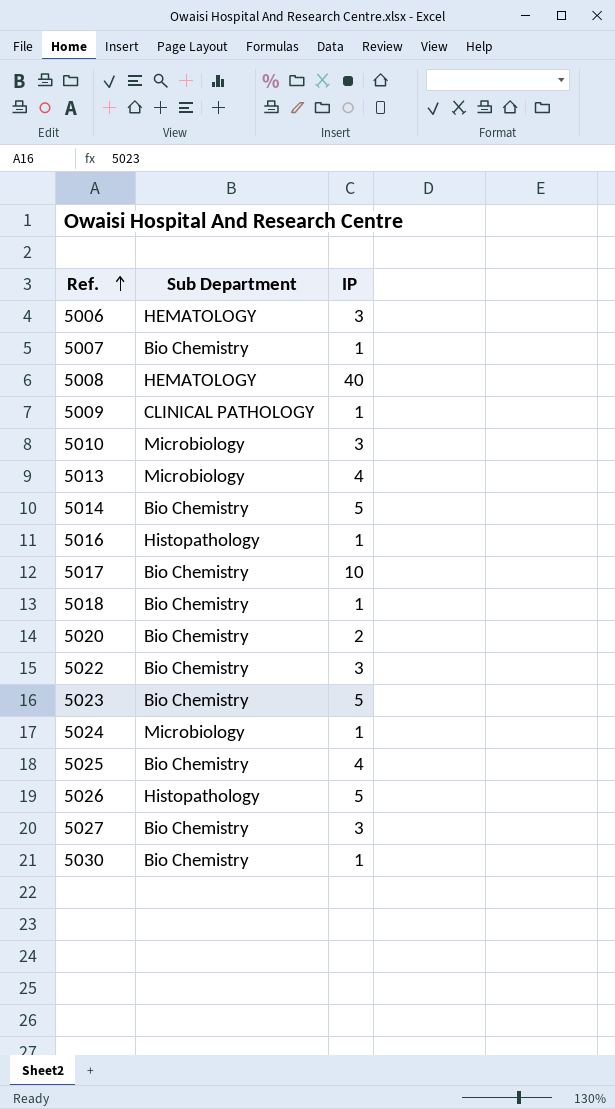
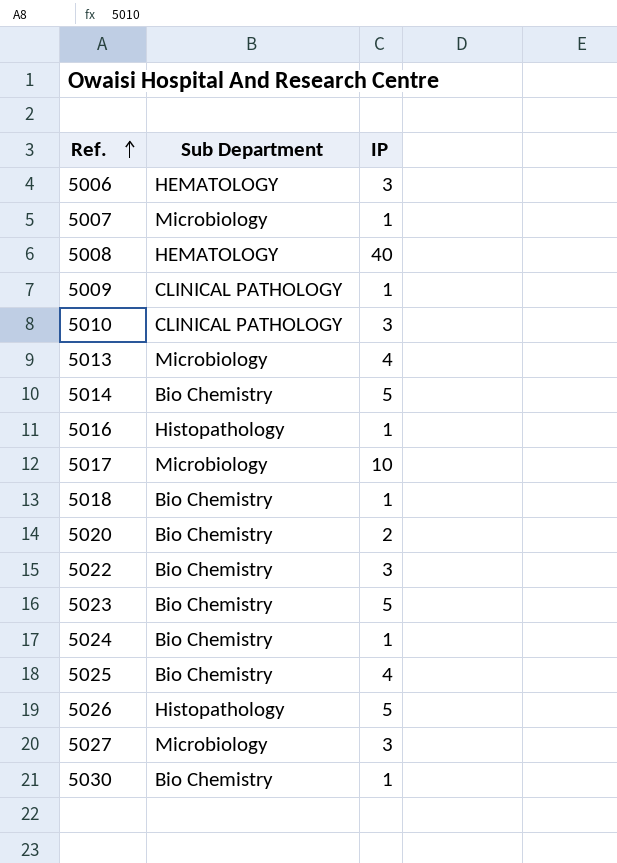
5007 | Sub Department: Bio Chemistry -> Microbiology
5010 | Sub Department: Microbiology -> CLINICAL PATHOLOGY
5017 | Sub Department: Bio Chemistry -> Microbiology
5024 | Sub Department: Microbiology -> Bio Chemistry
5027 | Sub Department: Bio Chemistry -> Microbiology

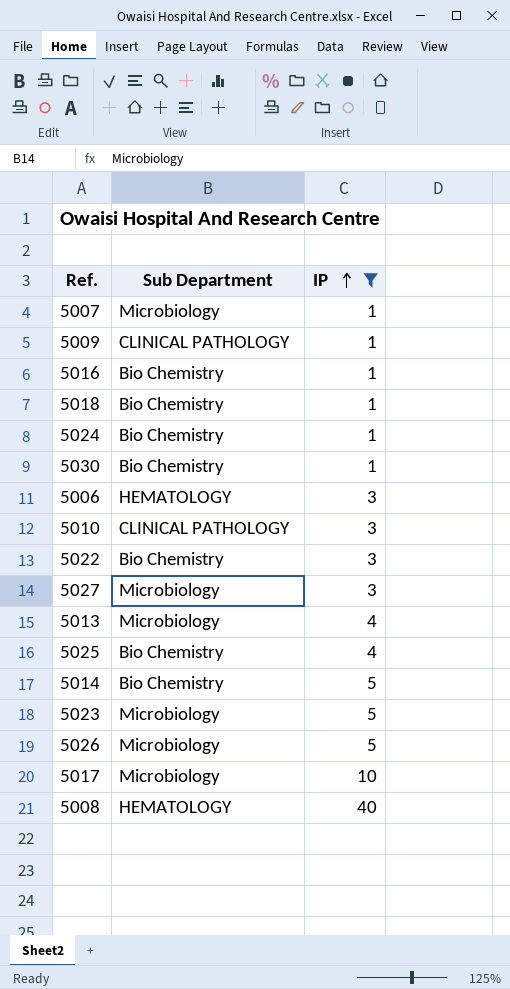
filter: none -> IP != 2
row order: Ref. ascending -> IP ascending
5016 | Sub Department: Histopathology -> Bio Chemistry
5023 | Sub Department: Bio Chemistry -> Microbiology
5026 | Sub Department: Histopathology -> Microbiology

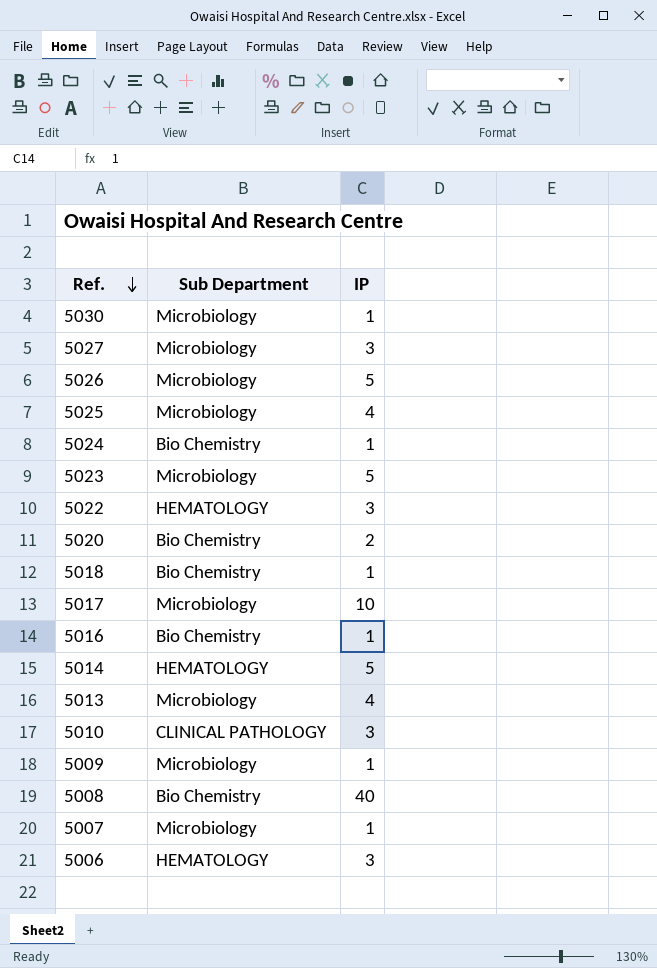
filter: IP != 2 -> none
row order: IP ascending -> Ref. descending
5030 | Sub Department: Bio Chemistry -> Microbiology
5025 | Sub Department: Bio Chemistry -> Microbiology
5022 | Sub Department: Bio Chemistry -> HEMATOLOGY
5014 | Sub Department: Bio Chemistry -> HEMATOLOGY
5009 | Sub Department: CLINICAL PATHOLOGY -> Microbiology
5008 | Sub Department: HEMATOLOGY -> Bio Chemistry

